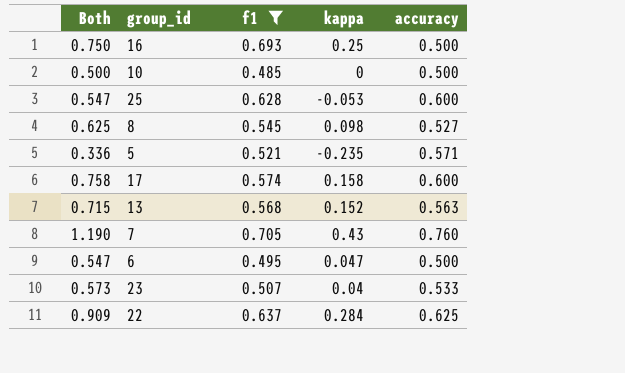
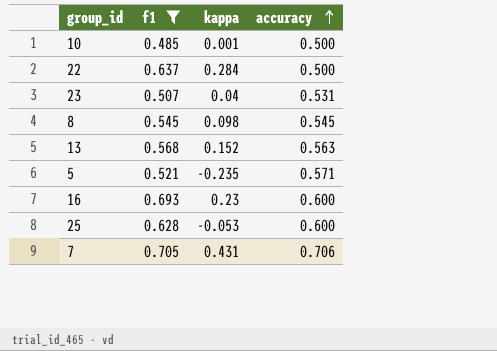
row order: none -> accuracy ascending
column Both | formula: [kappa] + [accuracy] -> none
row 17: 0.758 | 0.574 | 0.158 | 0.600 -> none
row 6: 0.547 | 0.495 | 0.047 | 0.500 -> none
10 | kappa: 0 -> 0.001
22 | accuracy: 0.625 -> 0.500
23 | accuracy: 0.533 -> 0.531
8 | accuracy: 0.527 -> 0.545
16 | kappa: 0.25 -> 0.23
16 | accuracy: 0.500 -> 0.600
7 | kappa: 0.43 -> 0.431
7 | accuracy: 0.760 -> 0.706

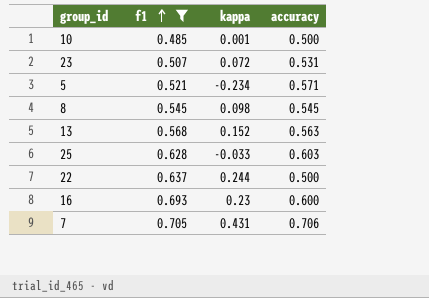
row order: accuracy ascending -> f1 ascending
23 | kappa: 0.04 -> 0.072
5 | kappa: -0.235 -> -0.234
25 | kappa: -0.053 -> -0.033
25 | accuracy: 0.600 -> 0.603
22 | kappa: 0.284 -> 0.244

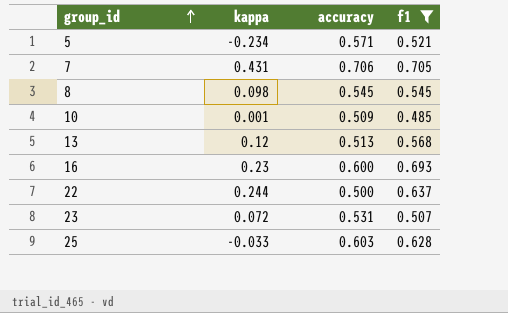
row order: f1 ascending -> group_id ascending
column f1 | position: 2 -> 4
10 | accuracy: 0.500 -> 0.509
13 | kappa: 0.152 -> 0.12
13 | accuracy: 0.563 -> 0.513

